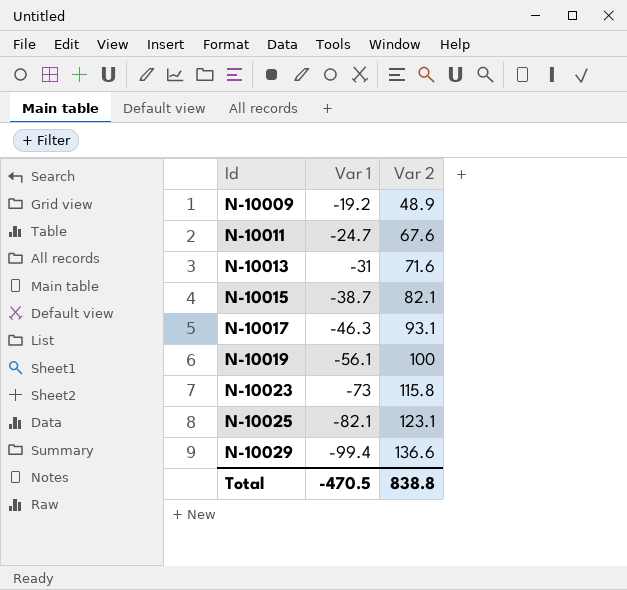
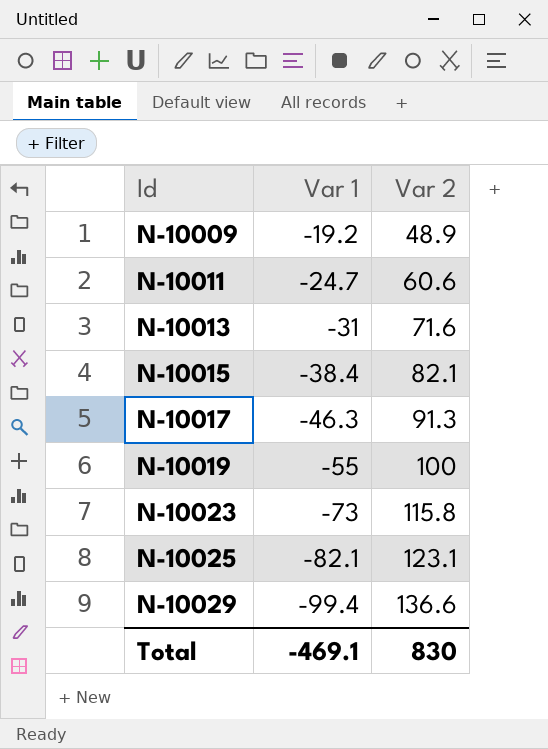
N-10011 | Var 2: 67.6 -> 60.6
N-10015 | Var 1: -38.7 -> -38.4
N-10017 | Var 2: 93.1 -> 91.3
N-10019 | Var 1: -56.1 -> -55
Total | Var 1: -470.5 -> -469.1
Total | Var 2: 838.8 -> 830

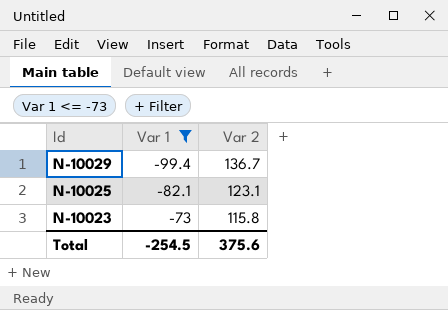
filter: none -> Var 1 <= -73
row order: Id ascending -> Id descending
N-10029 | Var 2: 136.6 -> 136.7
Total | Var 1: -469.1 -> -254.5
Total | Var 2: 830 -> 375.6

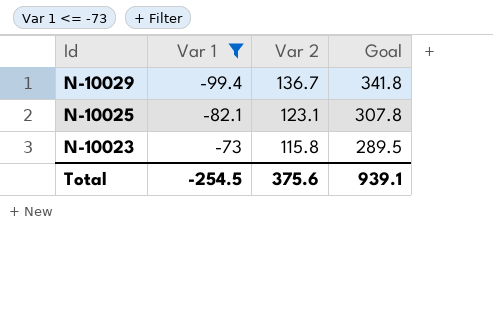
column Goal | formula: none -> [Var 2] * 2.5

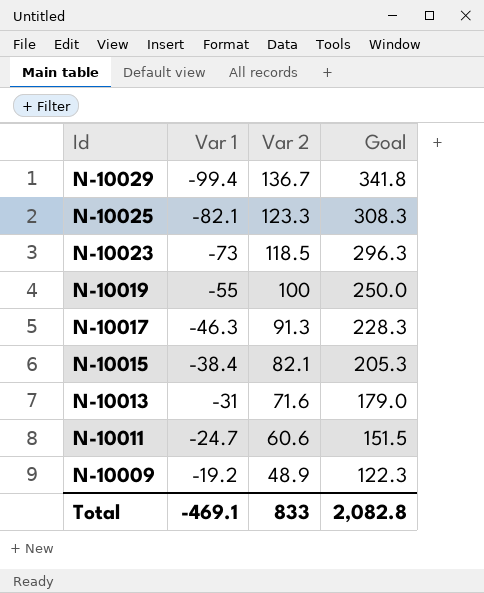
filter: Var 1 <= -73 -> none
N-10025 | Var 2: 123.1 -> 123.3
N-10025 | Goal: 307.8 -> 308.3
N-10023 | Var 2: 115.8 -> 118.5
N-10023 | Goal: 289.5 -> 296.3
Total | Var 1: -254.5 -> -469.1
Total | Var 2: 375.6 -> 833
Total | Goal: 939.1 -> 2,082.8

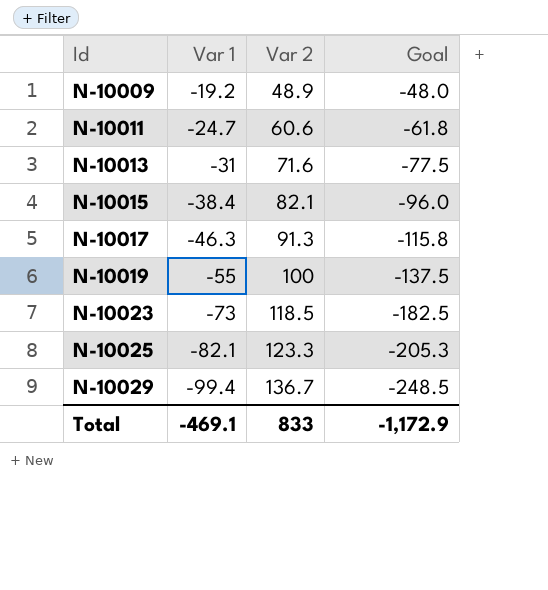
row order: Id descending -> Id ascending
column Goal | formula: [Var 2] * 2.5 -> [Var 1] * 2.5
Total | Goal: 2,082.8 -> -1,172.9

